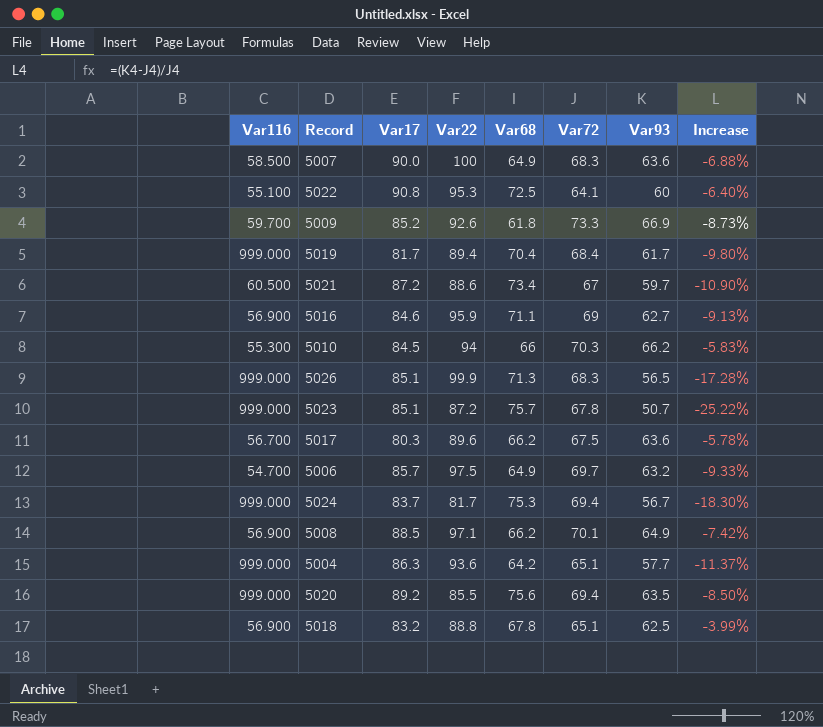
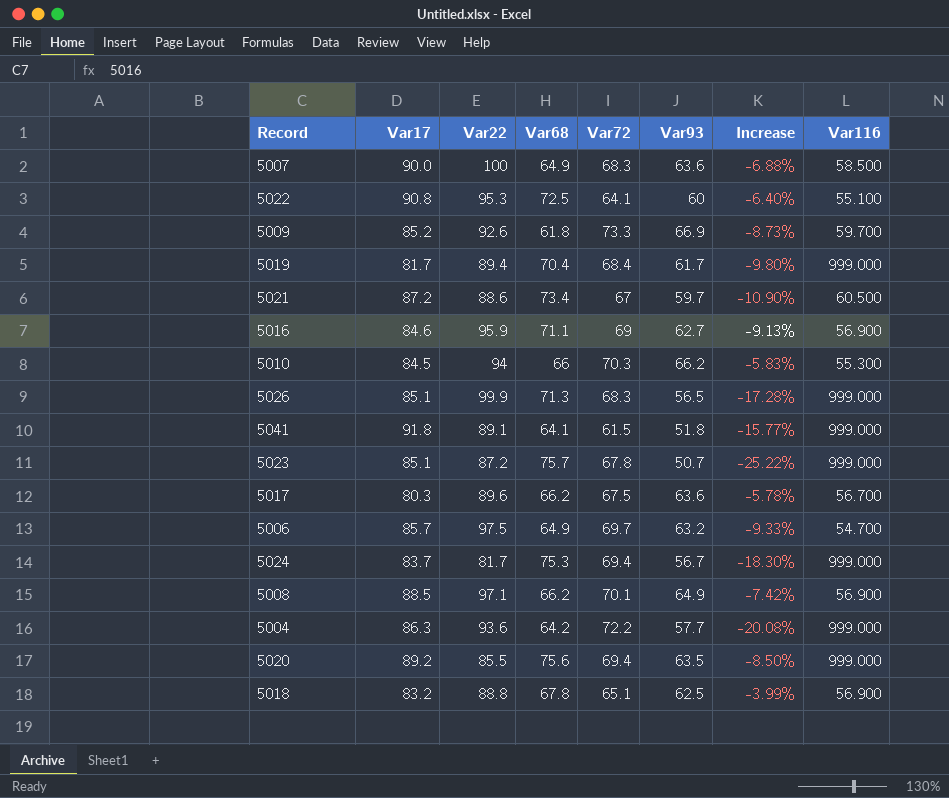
column Var116 | position: 1 -> 8
row 5041: none -> 91.8 | 89.1 | 64.1 | 61.5 | 51.8 | -15.77% | 999.000
5004 | Var72: 65.1 -> 72.2
5004 | Increase: -11.37% -> -20.08%

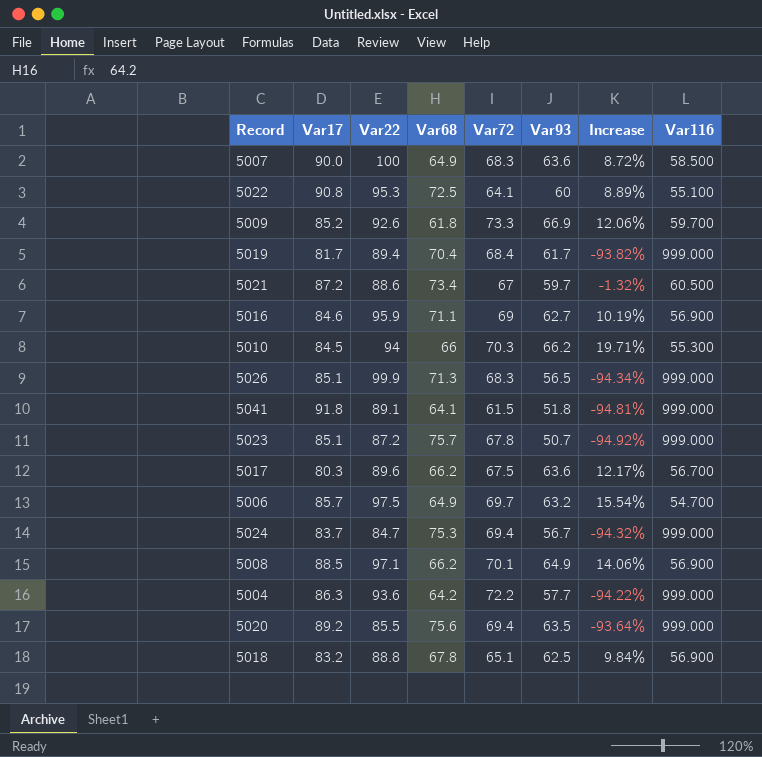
column Increase | formula: ([Var93] - [Var72]) / [Var72] -> ([Var93] - [Var116]) / [Var116]
5024 | Var22: 81.7 -> 84.7

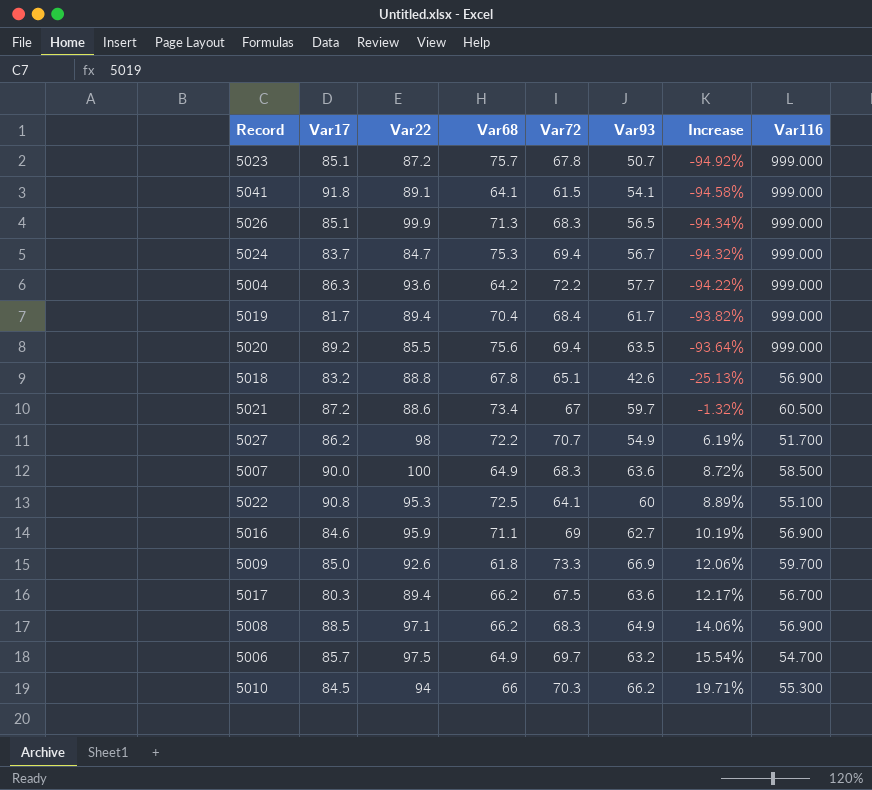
row order: none -> Increase ascending
5041 | Var93: 51.8 -> 54.1
5041 | Increase: -94.81% -> -94.58%
5018 | Var93: 62.5 -> 42.6
5018 | Increase: 9.84% -> -25.13%
row 5027: none -> 86.2 | 98 | 72.2 | 70.7 | 54.9 | 6.19% | 51.700
5009 | Var17: 85.2 -> 85.0
5017 | Var22: 89.6 -> 89.4
5008 | Var72: 70.1 -> 68.3

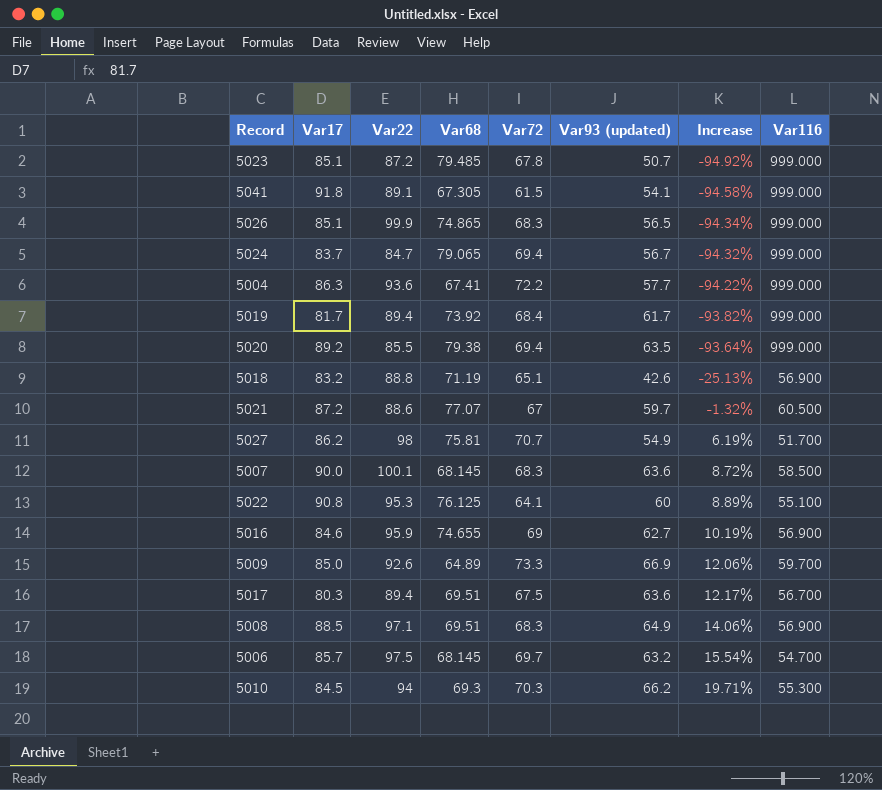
column name: Var93 -> Var93 (updated)
5023 | Var68: 75.7 -> 79.485
5041 | Var68: 64.1 -> 67.305
5026 | Var68: 71.3 -> 74.865
5024 | Var68: 75.3 -> 79.065
5004 | Var68: 64.2 -> 67.41
5019 | Var68: 70.4 -> 73.92
5020 | Var68: 75.6 -> 79.38
5018 | Var68: 67.8 -> 71.19
5021 | Var68: 73.4 -> 77.07
5027 | Var68: 72.2 -> 75.81
5007 | Var22: 100 -> 100.1
5007 | Var68: 64.9 -> 68.145
5022 | Var68: 72.5 -> 76.125
5016 | Var68: 71.1 -> 74.655
5009 | Var68: 61.8 -> 64.89
5017 | Var68: 66.2 -> 69.51
5008 | Var68: 66.2 -> 69.51
5006 | Var68: 64.9 -> 68.145
5010 | Var68: 66 -> 69.3

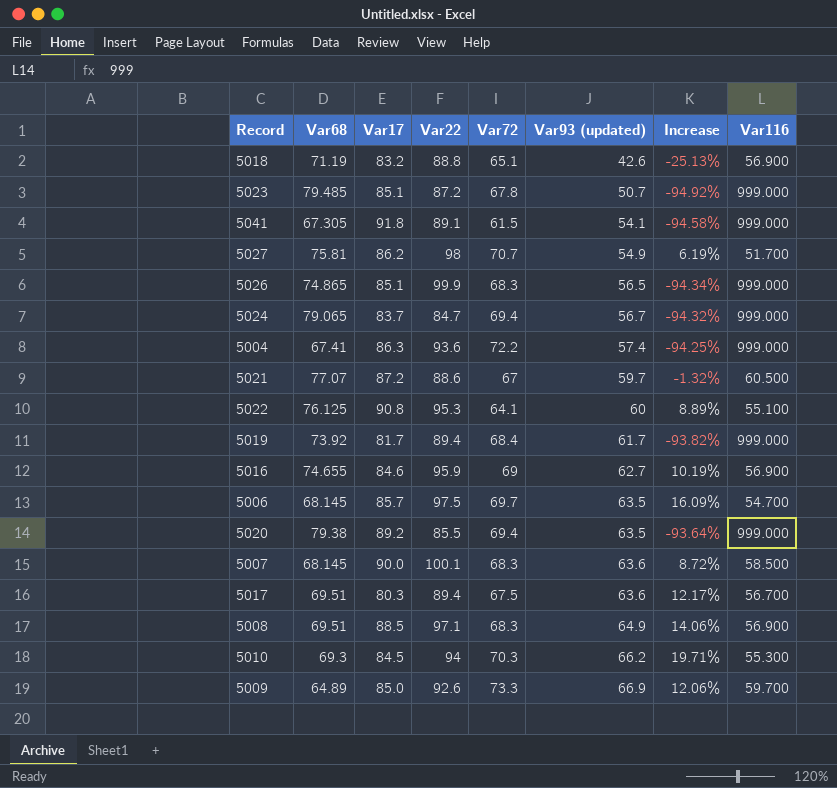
row order: Increase ascending -> Var93 (updated) ascending
column Var68 | position: 4 -> 2
5004 | Var93 (updated): 57.7 -> 57.4
5004 | Increase: -94.22% -> -94.25%
5006 | Var93 (updated): 63.2 -> 63.5
5006 | Increase: 15.54% -> 16.09%

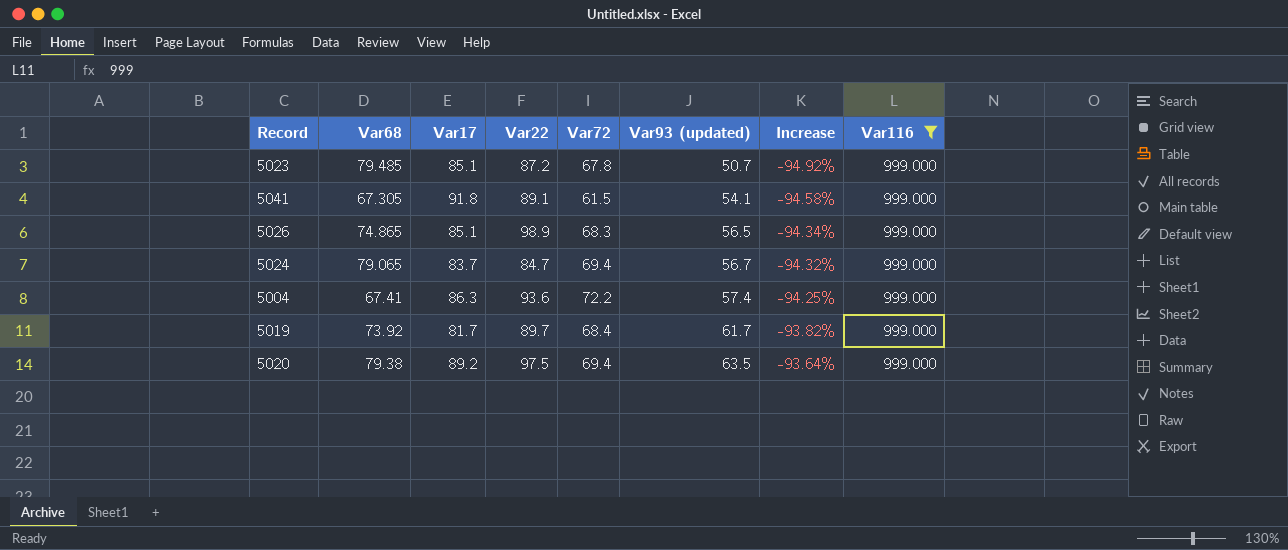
filter: none -> Var116 = 999.000
5026 | Var22: 99.9 -> 98.9
5019 | Var22: 89.4 -> 89.7
5020 | Var22: 85.5 -> 97.5

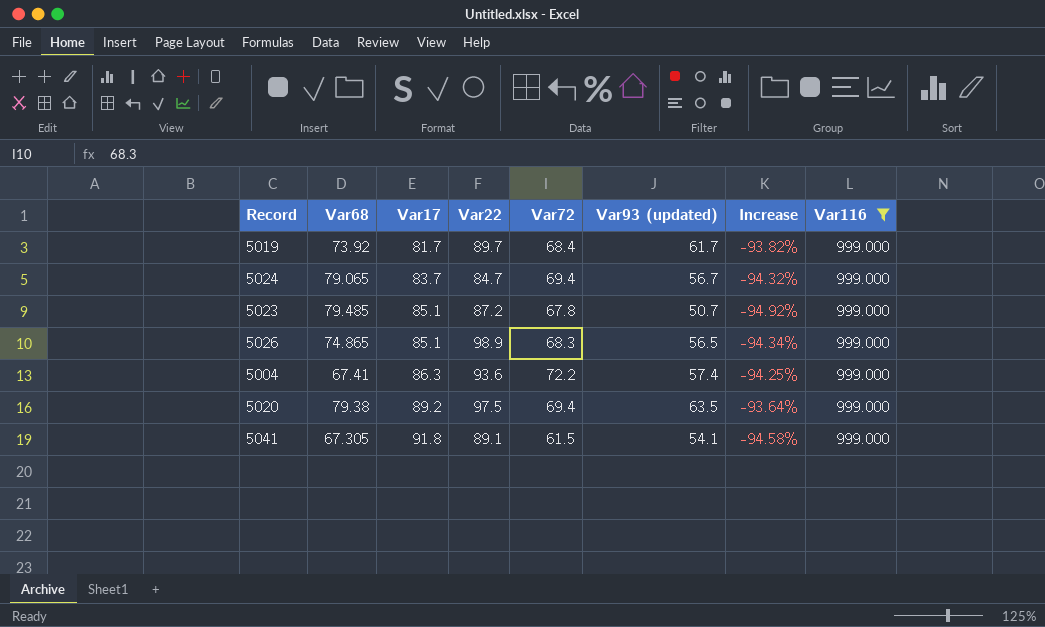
row order: Var93 (updated) ascending -> Var17 ascending

